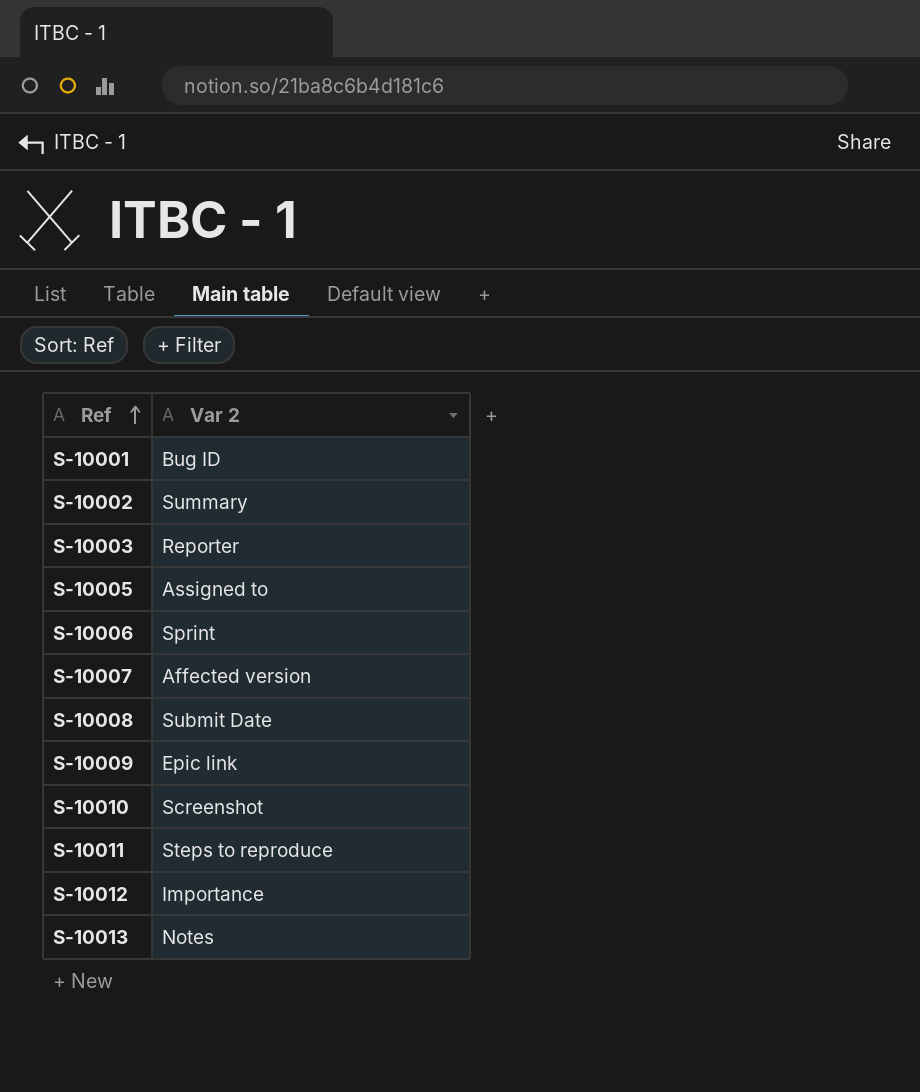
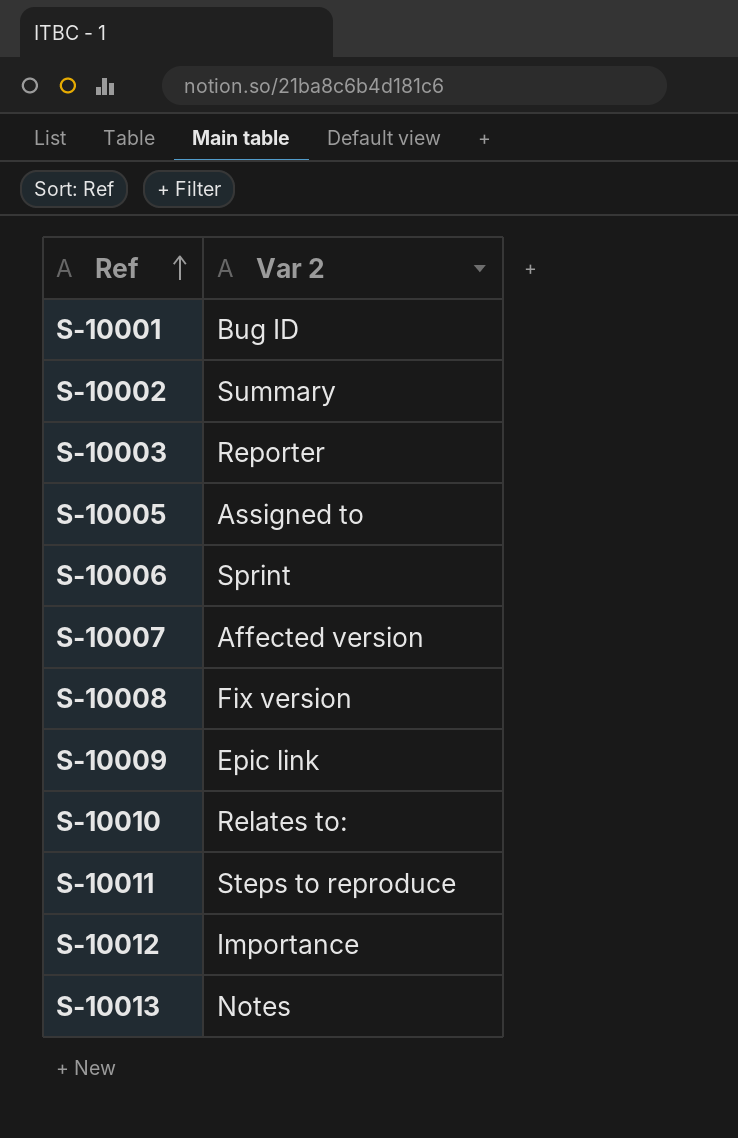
S-10008 | Var 2: Submit Date -> Fix version
S-10010 | Var 2: Screenshot -> Relates to:

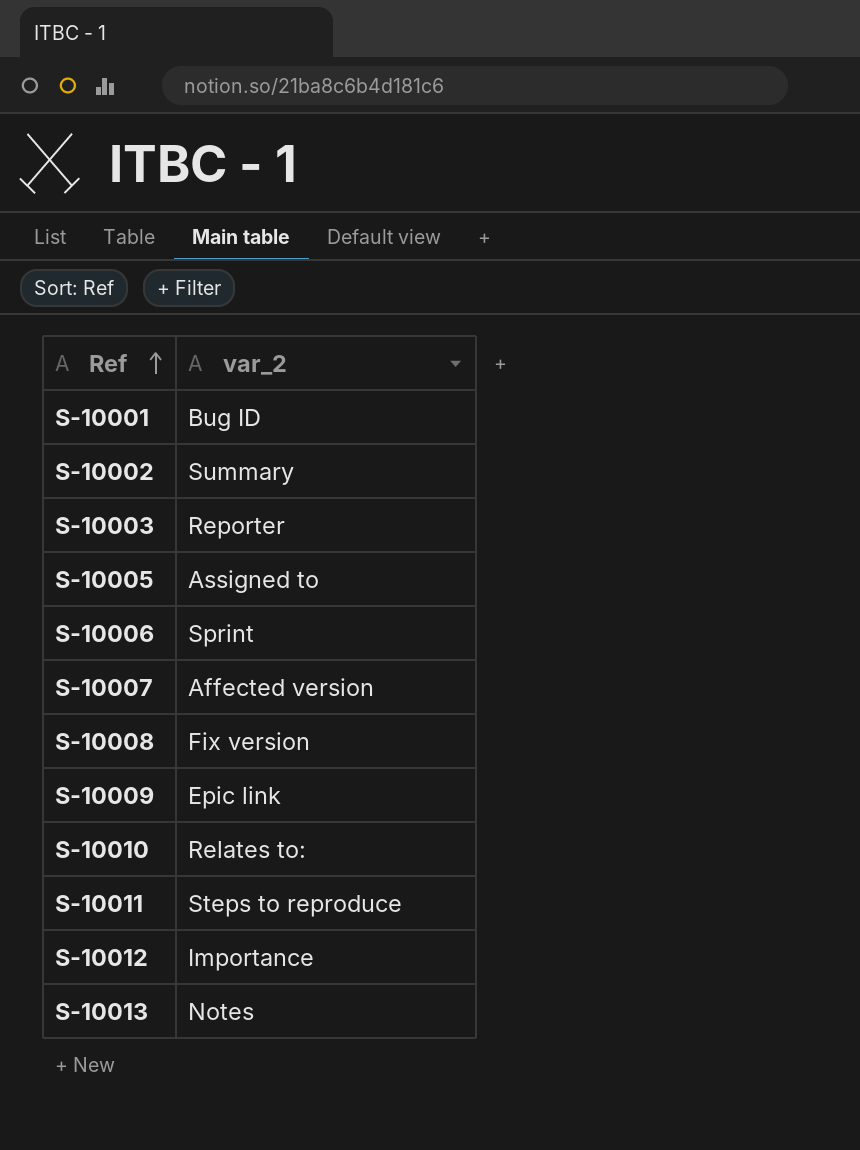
column name: Var 2 -> var_2

